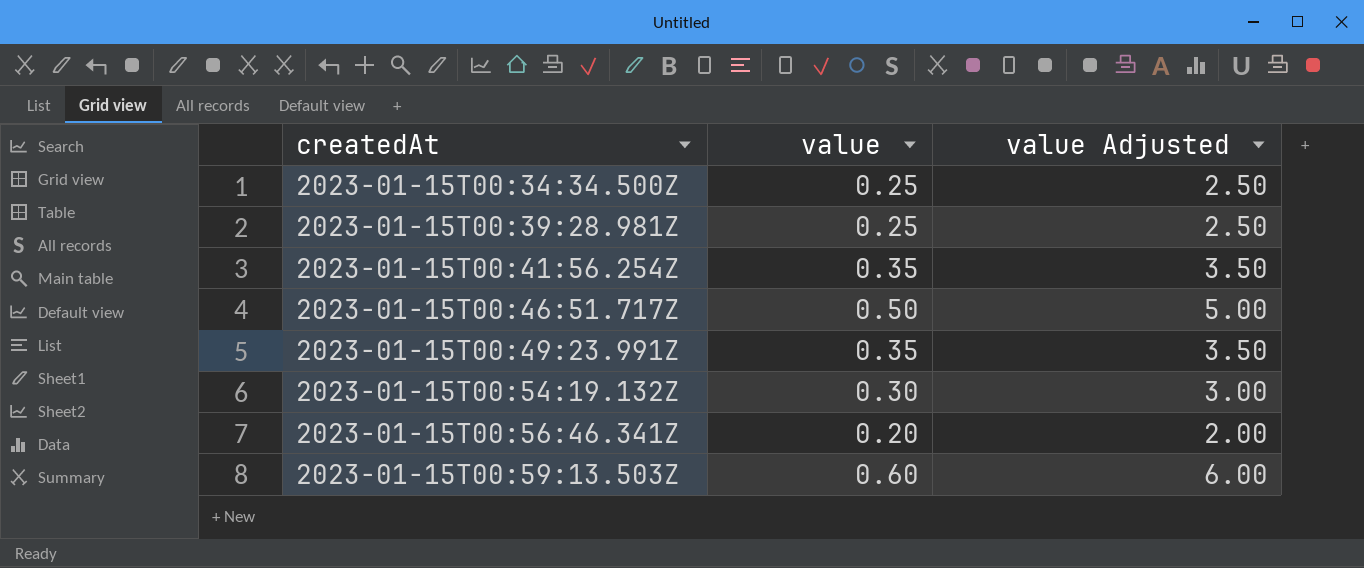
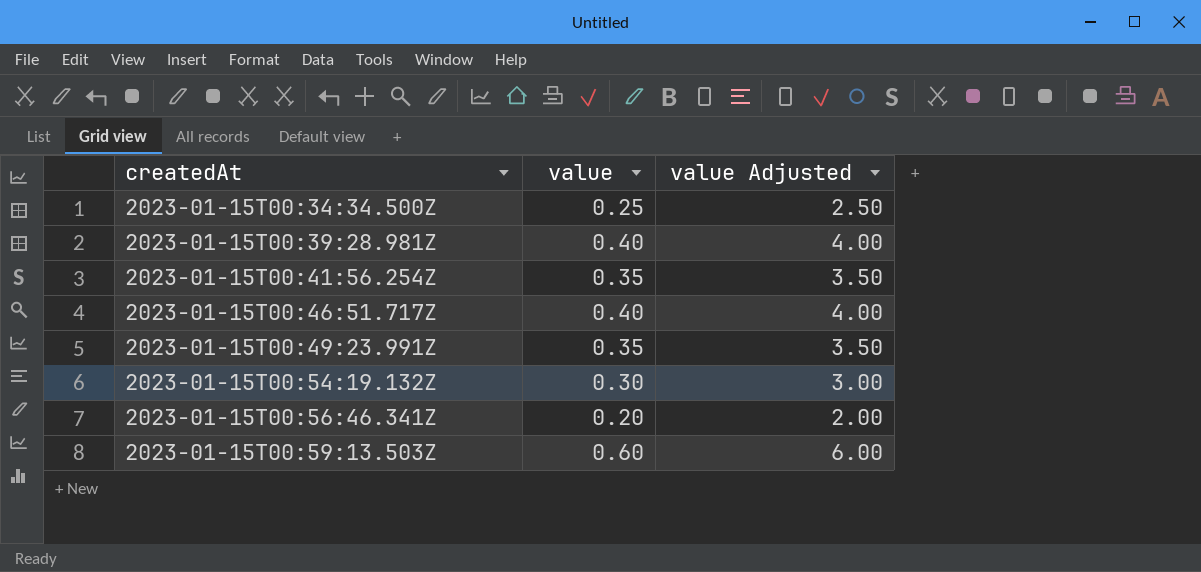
2023-01-15T00:39:28.981Z | value: 0.25 -> 0.40
2023-01-15T00:39:28.981Z | value Adjusted: 2.50 -> 4.00
2023-01-15T00:46:51.717Z | value: 0.50 -> 0.40
2023-01-15T00:46:51.717Z | value Adjusted: 5.00 -> 4.00

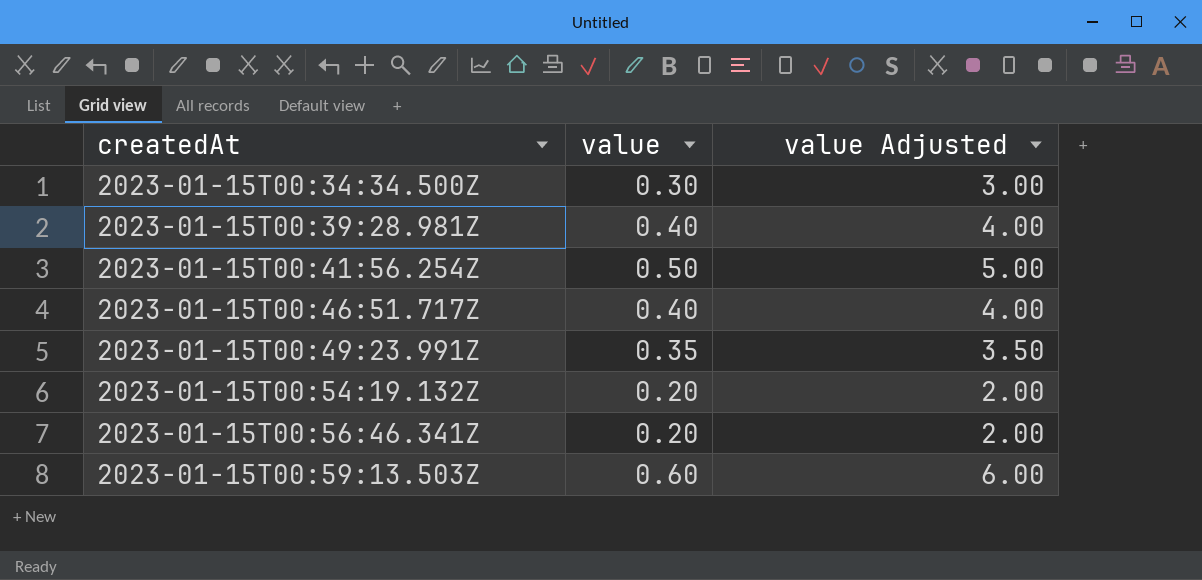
2023-01-15T00:34:34.500Z | value: 0.25 -> 0.30
2023-01-15T00:34:34.500Z | value Adjusted: 2.50 -> 3.00
2023-01-15T00:41:56.254Z | value: 0.35 -> 0.50
2023-01-15T00:41:56.254Z | value Adjusted: 3.50 -> 5.00
2023-01-15T00:54:19.132Z | value: 0.30 -> 0.20
2023-01-15T00:54:19.132Z | value Adjusted: 3.00 -> 2.00

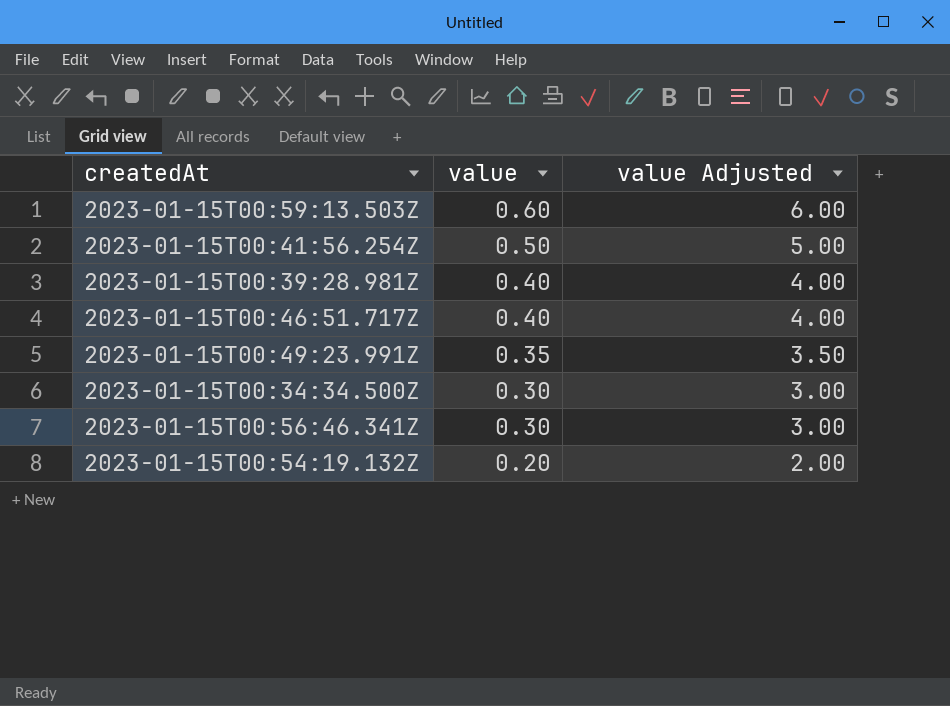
row order: createdAt ascending -> value descending
2023-01-15T00:56:46.341Z | value: 0.20 -> 0.30
2023-01-15T00:56:46.341Z | value Adjusted: 2.00 -> 3.00

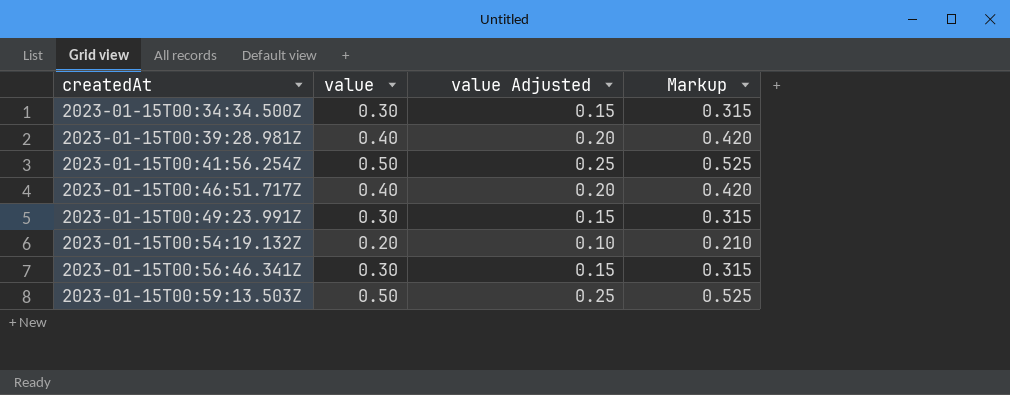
row order: value descending -> createdAt ascending
column value Adjusted | formula: [value] * 10 -> [value] * 0.5
column Markup | formula: none -> [value] * 1.05
2023-01-15T00:49:23.991Z | value: 0.35 -> 0.30
2023-01-15T00:59:13.503Z | value: 0.60 -> 0.50

